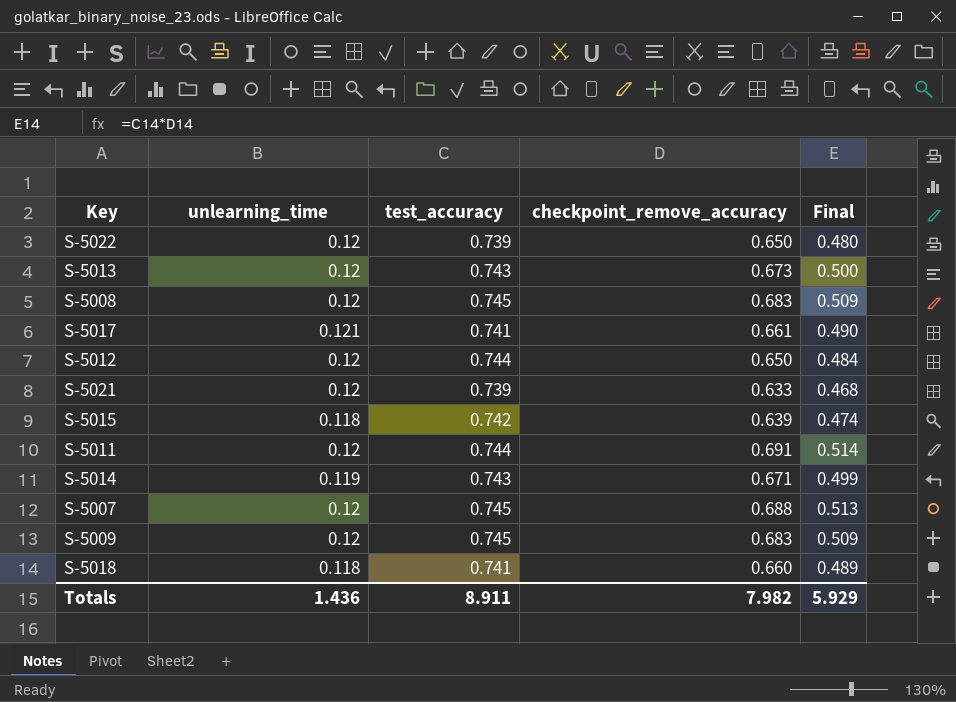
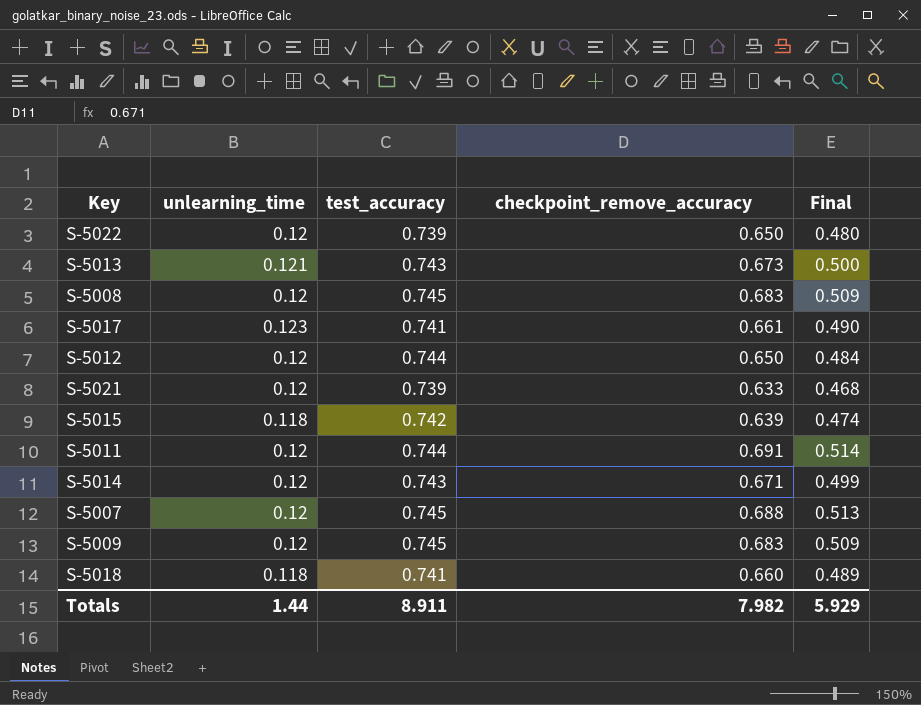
S-5013 | unlearning_time: 0.12 -> 0.121
S-5017 | unlearning_time: 0.121 -> 0.123
S-5014 | unlearning_time: 0.119 -> 0.12
Totals | unlearning_time: 1.436 -> 1.44

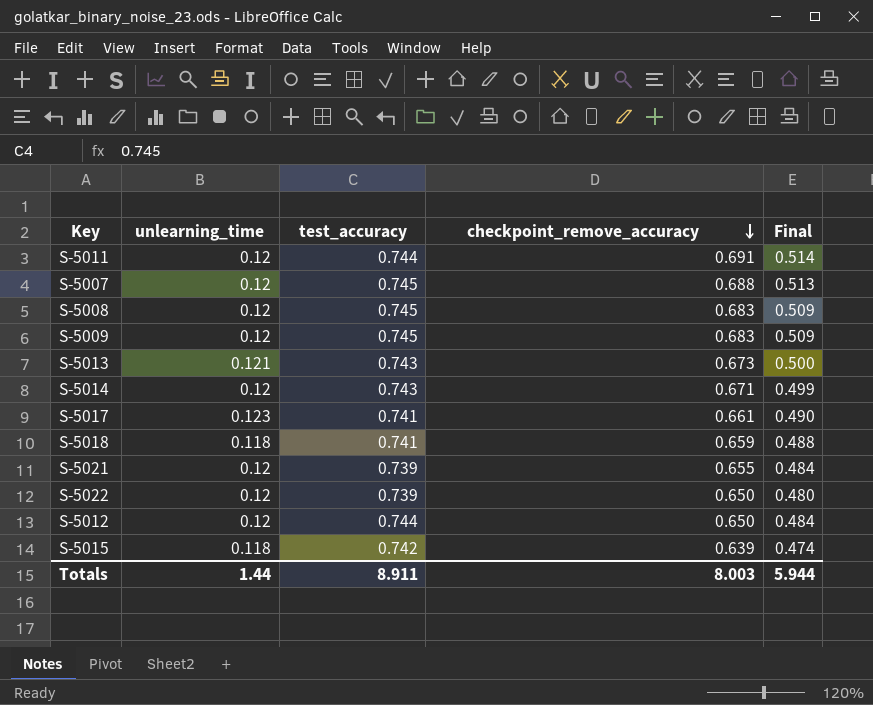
row order: none -> checkpoint_remove_accuracy descending
S-5018 | checkpoint_remove_accuracy: 0.660 -> 0.659
S-5018 | Final: 0.489 -> 0.488
S-5021 | checkpoint_remove_accuracy: 0.633 -> 0.655
S-5021 | Final: 0.468 -> 0.484
Totals | checkpoint_remove_accuracy: 7.982 -> 8.003
Totals | Final: 5.929 -> 5.944

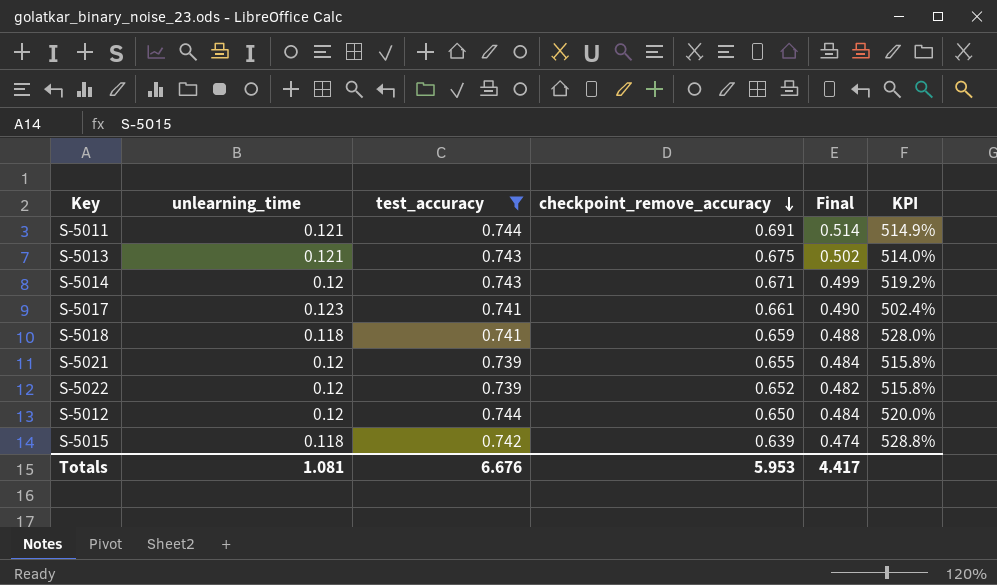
filter: none -> test_accuracy != 0.745
column KPI | formula: none -> ([test_accuracy] - [unlearning_time]) / [unlearning_time]
S-5011 | unlearning_time: 0.12 -> 0.121
S-5013 | checkpoint_remove_accuracy: 0.673 -> 0.675
S-5013 | Final: 0.500 -> 0.502
S-5022 | checkpoint_remove_accuracy: 0.650 -> 0.652
S-5022 | Final: 0.480 -> 0.482
Totals | unlearning_time: 1.44 -> 1.081
Totals | test_accuracy: 8.911 -> 6.676
Totals | checkpoint_remove_accuracy: 8.003 -> 5.953
Totals | Final: 5.944 -> 4.417

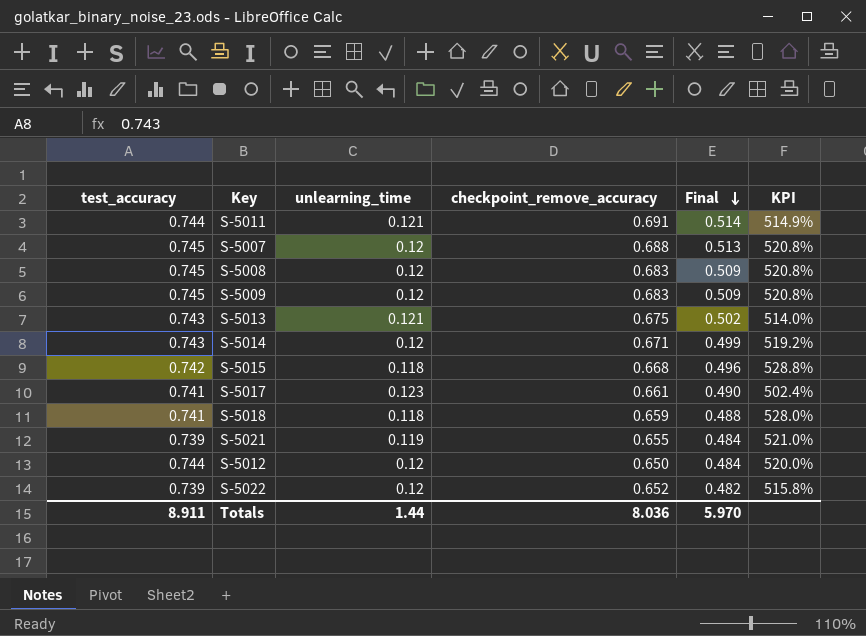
filter: test_accuracy != 0.745 -> none
row order: checkpoint_remove_accuracy descending -> Final descending
column test_accuracy | position: 3 -> 1
S-5015 | checkpoint_remove_accuracy: 0.639 -> 0.668
S-5015 | Final: 0.474 -> 0.496
S-5021 | unlearning_time: 0.12 -> 0.119
S-5021 | KPI: 515.8% -> 521.0%
Totals | test_accuracy: 6.676 -> 8.911
Totals | unlearning_time: 1.081 -> 1.44
Totals | checkpoint_remove_accuracy: 5.953 -> 8.036
Totals | Final: 4.417 -> 5.970

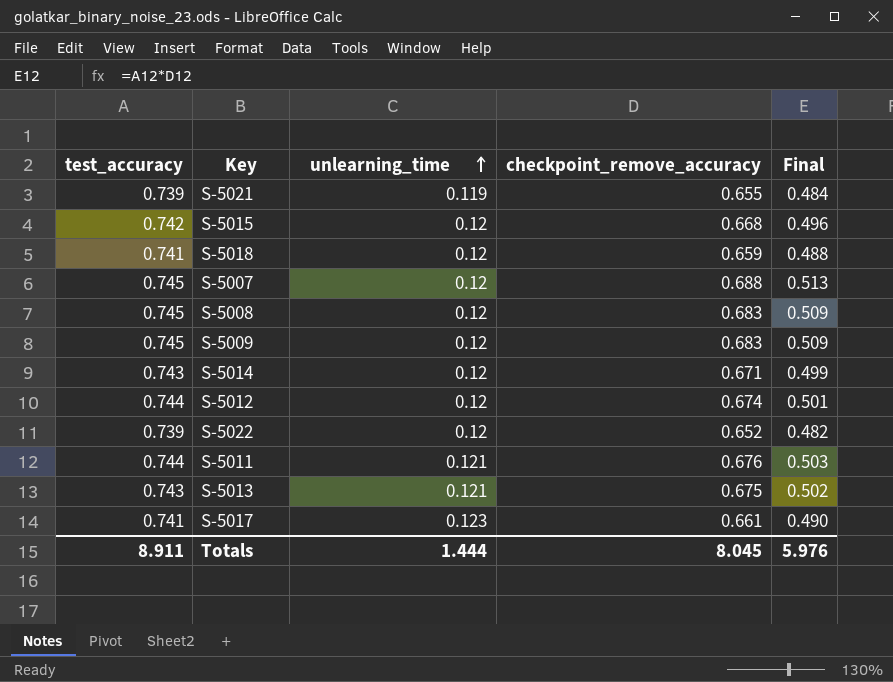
row order: Final descending -> unlearning_time ascending
column KPI | formula: ([test_accuracy] - [unlearning_time]) / [unlearning_time] -> none
S-5015 | unlearning_time: 0.118 -> 0.12
S-5018 | unlearning_time: 0.118 -> 0.12
S-5012 | checkpoint_remove_accuracy: 0.650 -> 0.674
S-5012 | Final: 0.484 -> 0.501
S-5011 | checkpoint_remove_accuracy: 0.691 -> 0.676
S-5011 | Final: 0.514 -> 0.503
Totals | unlearning_time: 1.44 -> 1.444
Totals | checkpoint_remove_accuracy: 8.036 -> 8.045
Totals | Final: 5.970 -> 5.976

